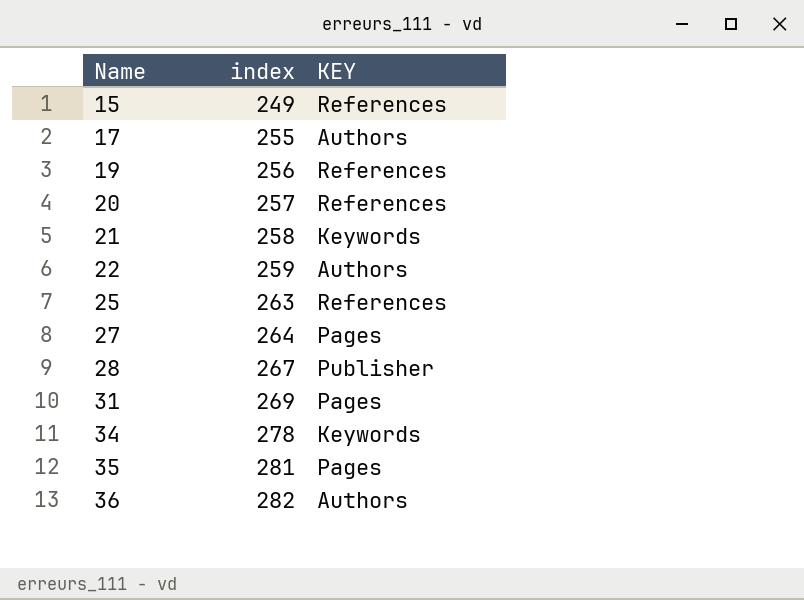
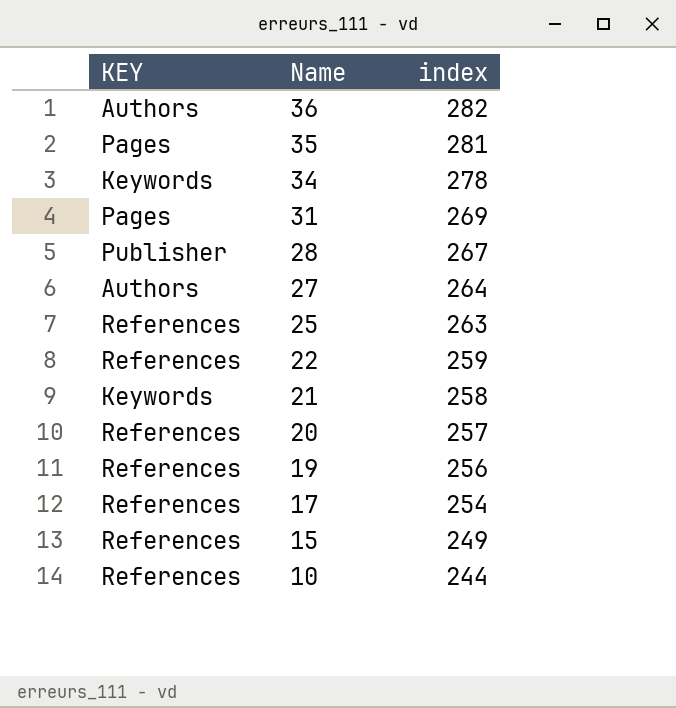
row order: Name ascending -> Name descending
column KEY | position: 3 -> 1
27 | KEY: Pages -> Authors
22 | KEY: Authors -> References
17 | KEY: Authors -> References
17 | index: 255 -> 254
row 10: none -> References | 244

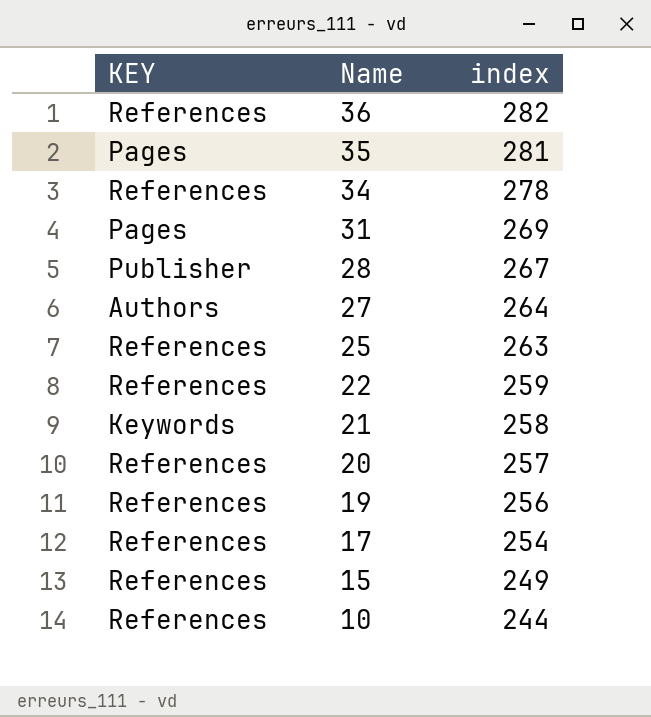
36 | KEY: Authors -> References
34 | KEY: Keywords -> References

